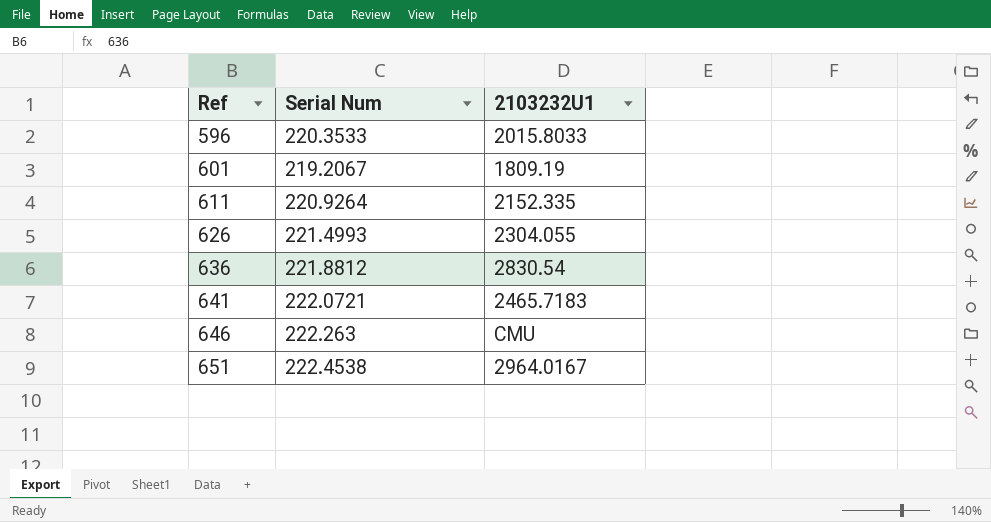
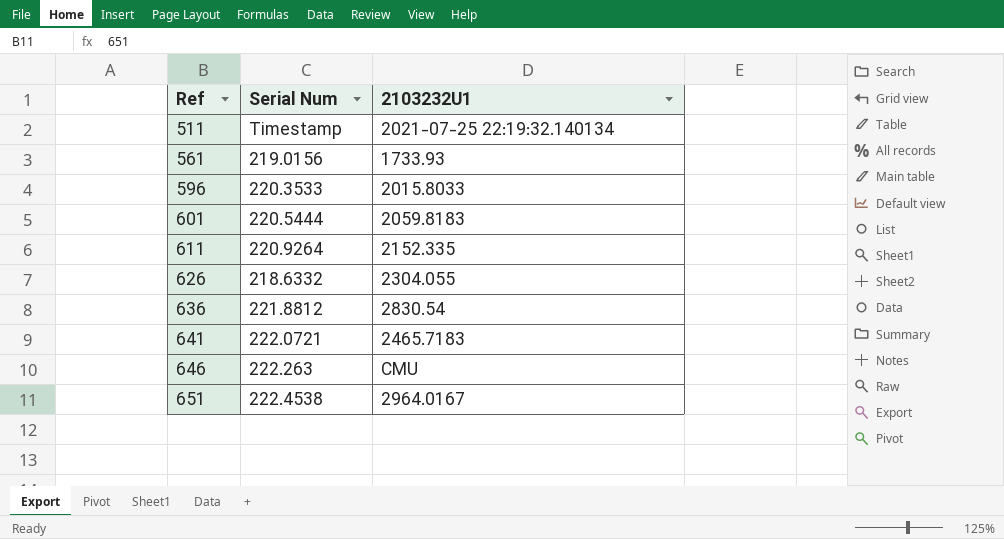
row 511: none -> Timestamp | 2021-07-25 22:19:32.140134
row 561: none -> 219.0156 | 1733.93
601 | Serial Num: 219.2067 -> 220.5444
601 | 2103232U1: 1809.19 -> 2059.8183
626 | Serial Num: 221.4993 -> 218.6332

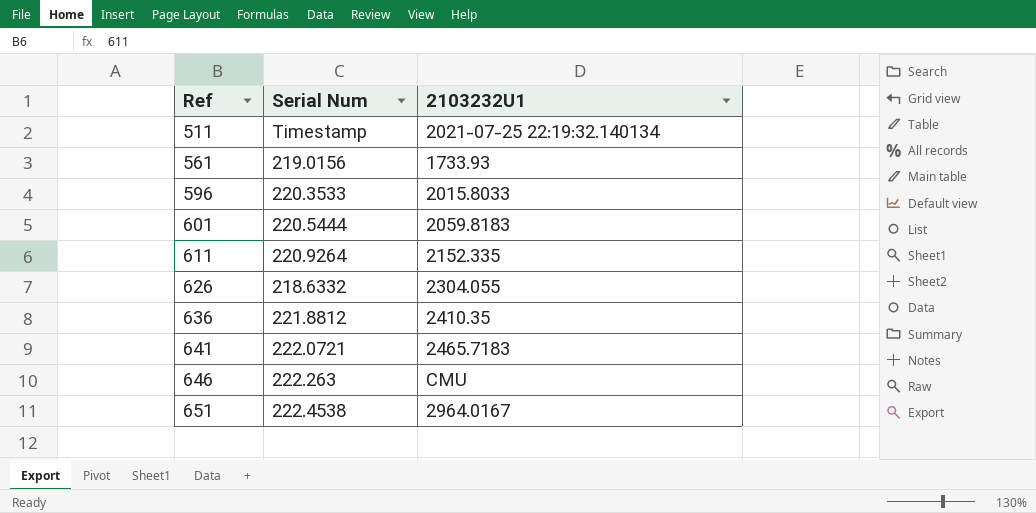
636 | 2103232U1: 2830.54 -> 2410.35

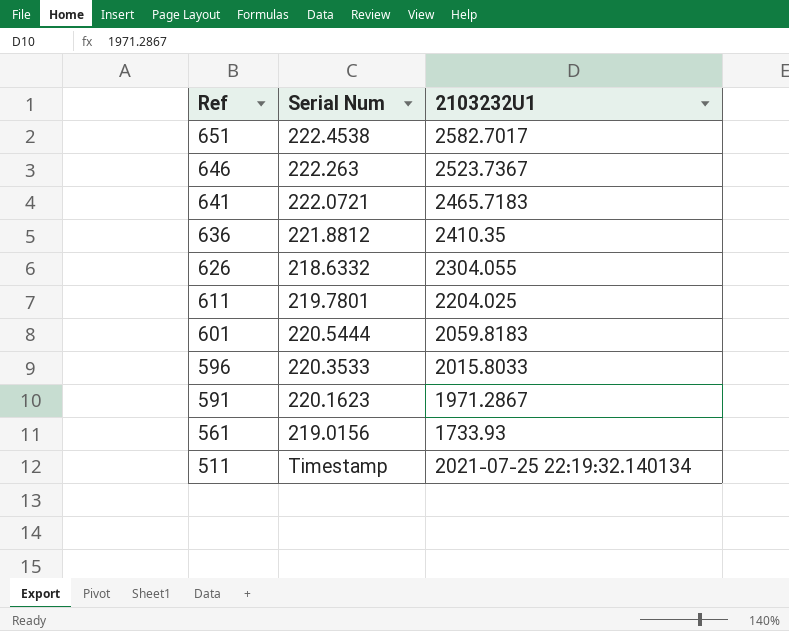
row order: Ref ascending -> Ref descending
651 | 2103232U1: 2964.0167 -> 2582.7017
646 | 2103232U1: CMU -> 2523.7367
611 | Serial Num: 220.9264 -> 219.7801
611 | 2103232U1: 2152.335 -> 2204.025
row 591: none -> 220.1623 | 1971.2867

